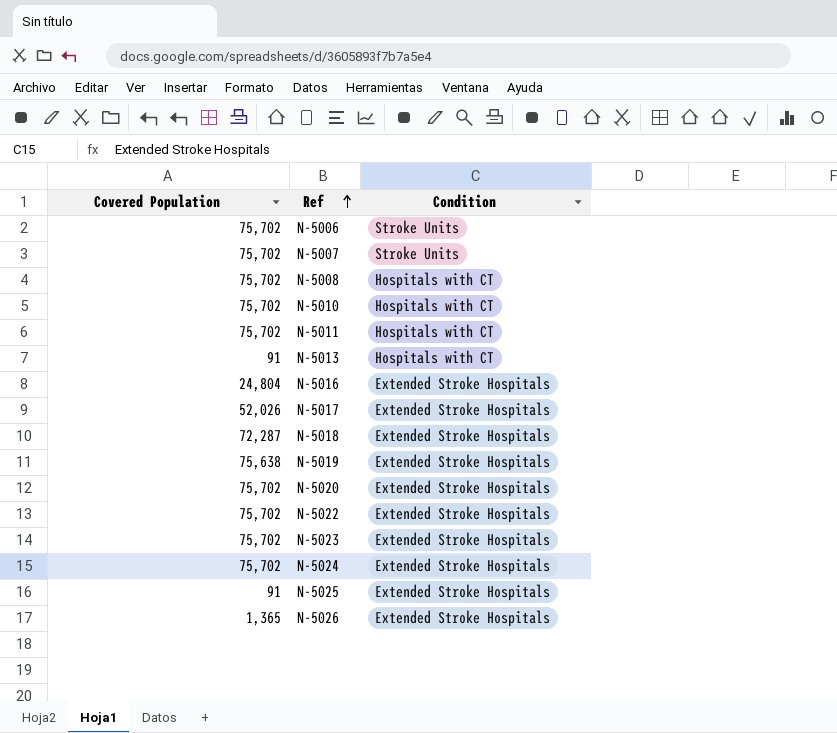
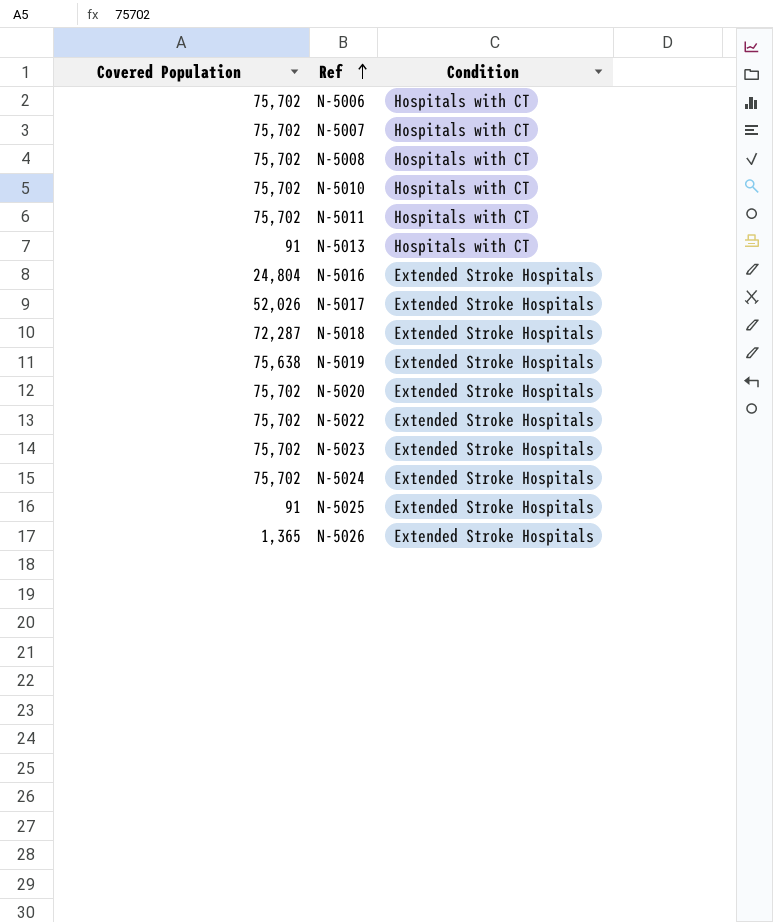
N-5006 | Condition: Stroke Units -> Hospitals with CT
N-5007 | Condition: Stroke Units -> Hospitals with CT

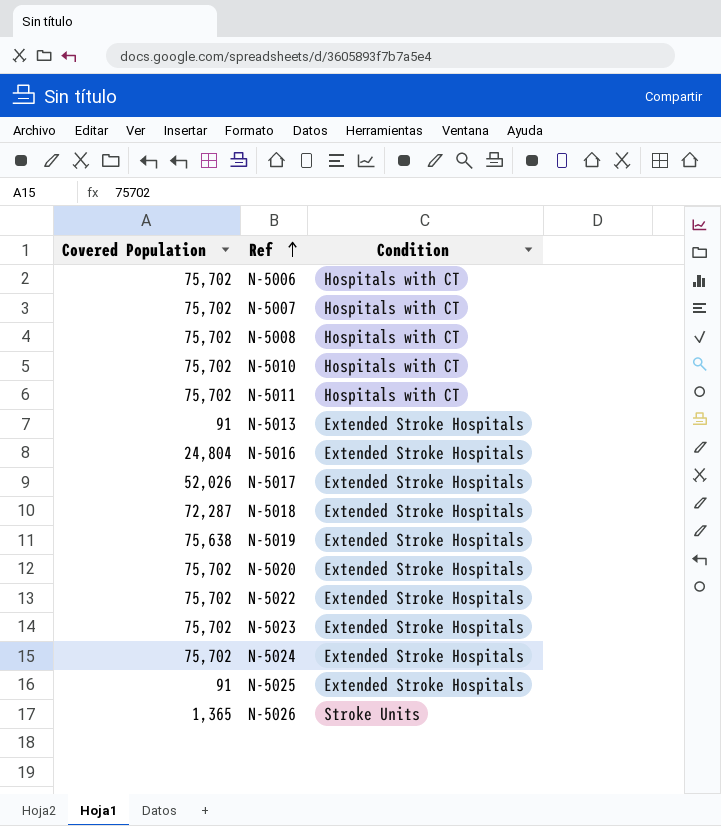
N-5013 | Condition: Hospitals with CT -> Extended Stroke Hospitals
N-5026 | Condition: Extended Stroke Hospitals -> Stroke Units

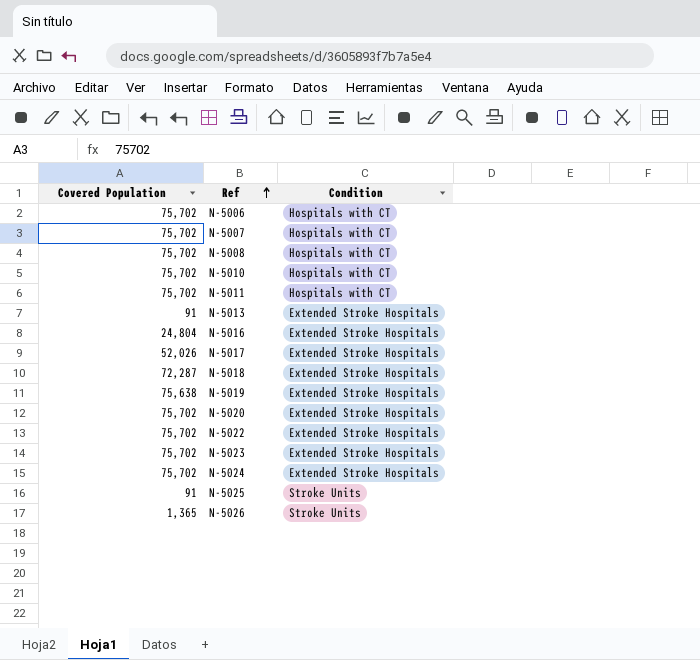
N-5025 | Condition: Extended Stroke Hospitals -> Stroke Units

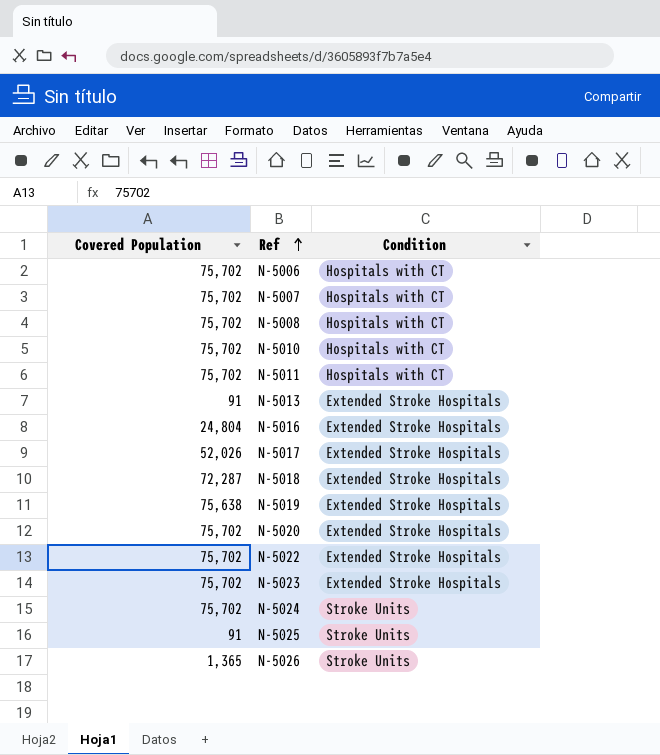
N-5024 | Condition: Extended Stroke Hospitals -> Stroke Units

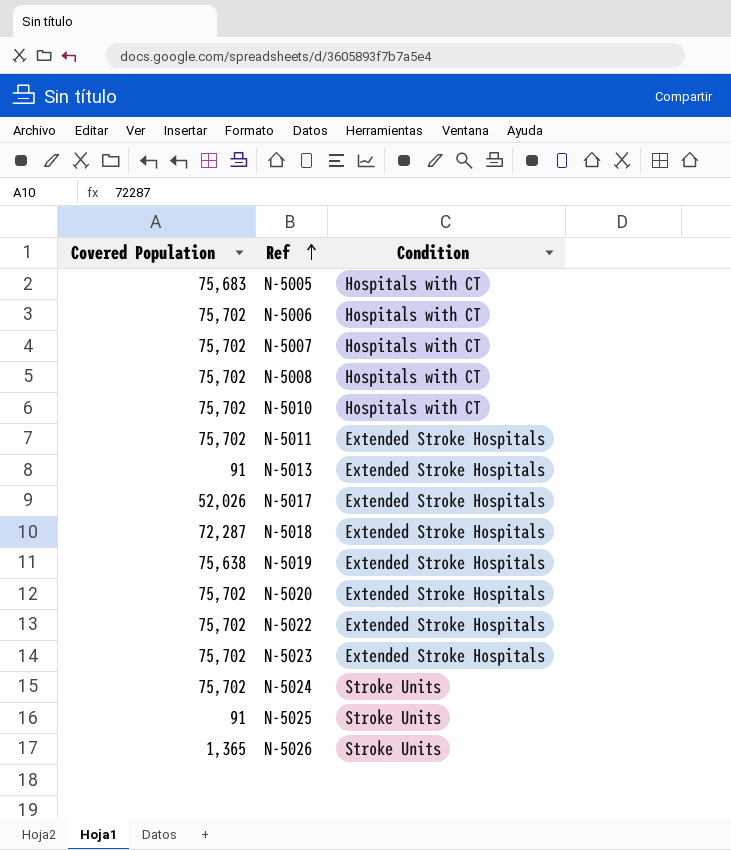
row N-5016: 24,804 | Extended Stroke Hospitals -> none
row N-5005: none -> 75,683 | Hospitals with CT
N-5011 | Condition: Hospitals with CT -> Extended Stroke Hospitals

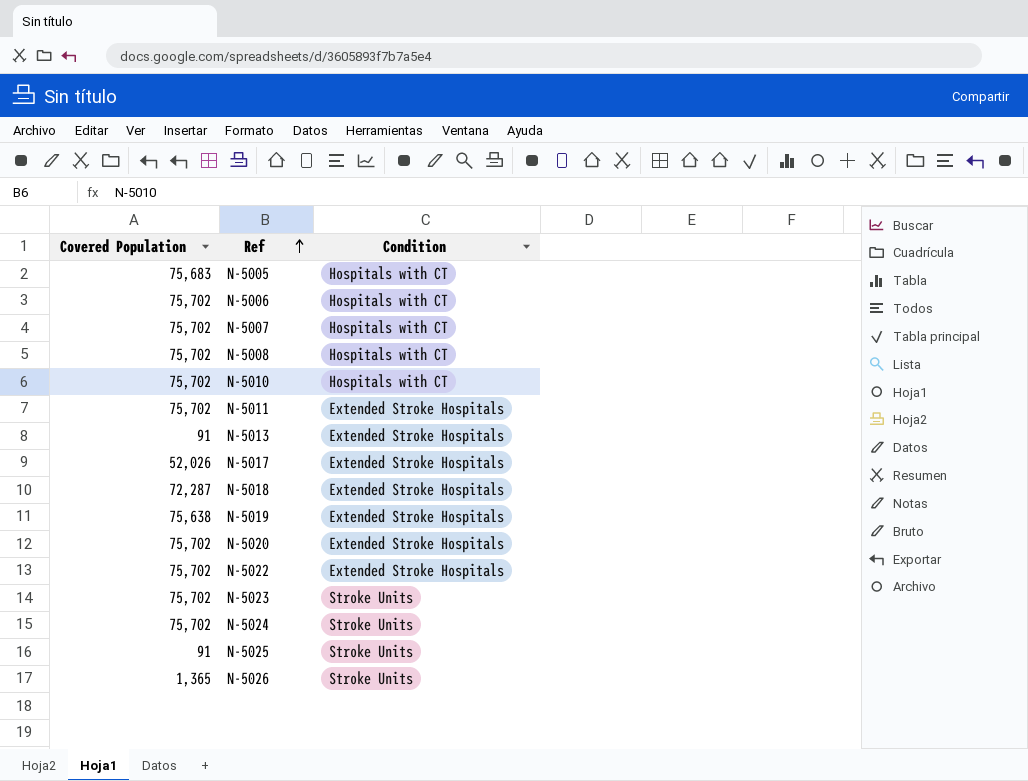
N-5023 | Condition: Extended Stroke Hospitals -> Stroke Units

